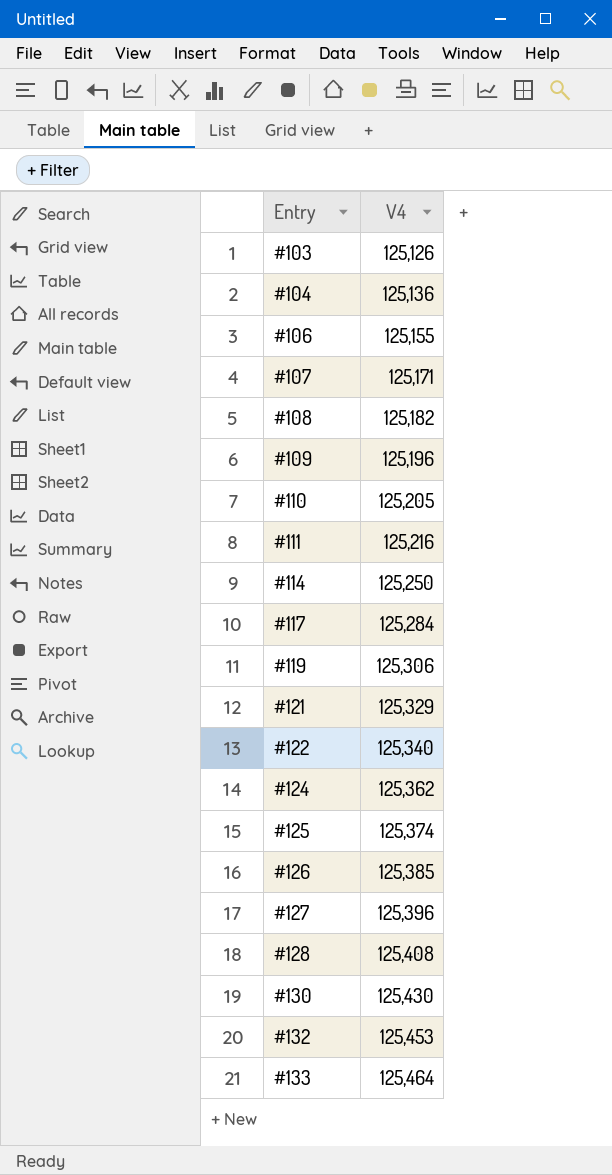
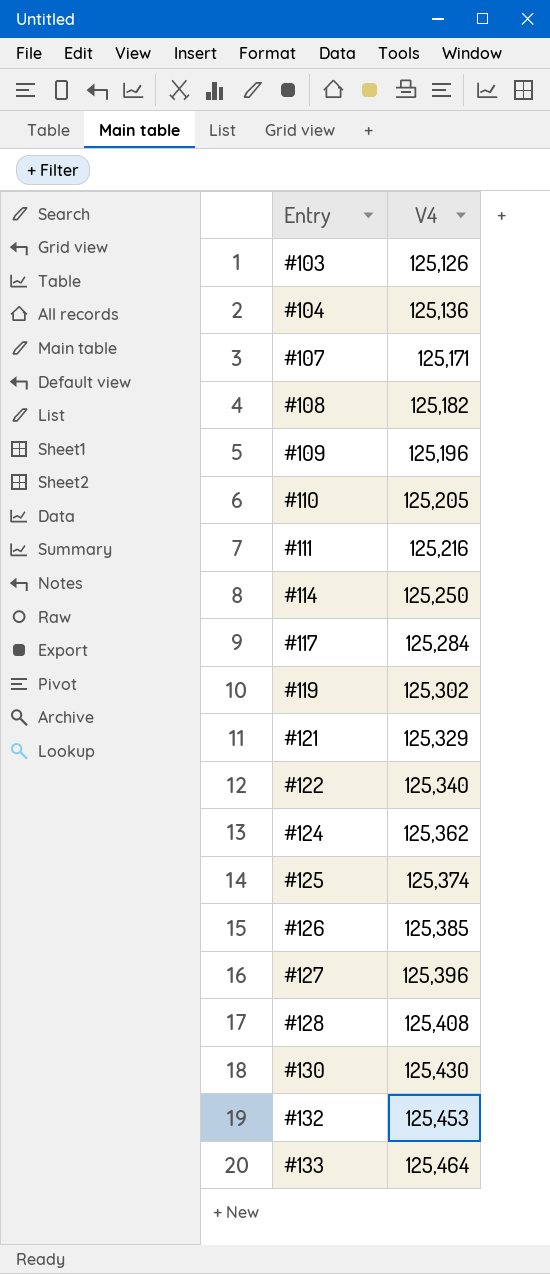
row #106: 125,155 -> none
#119 | V4: 125,306 -> 125,302

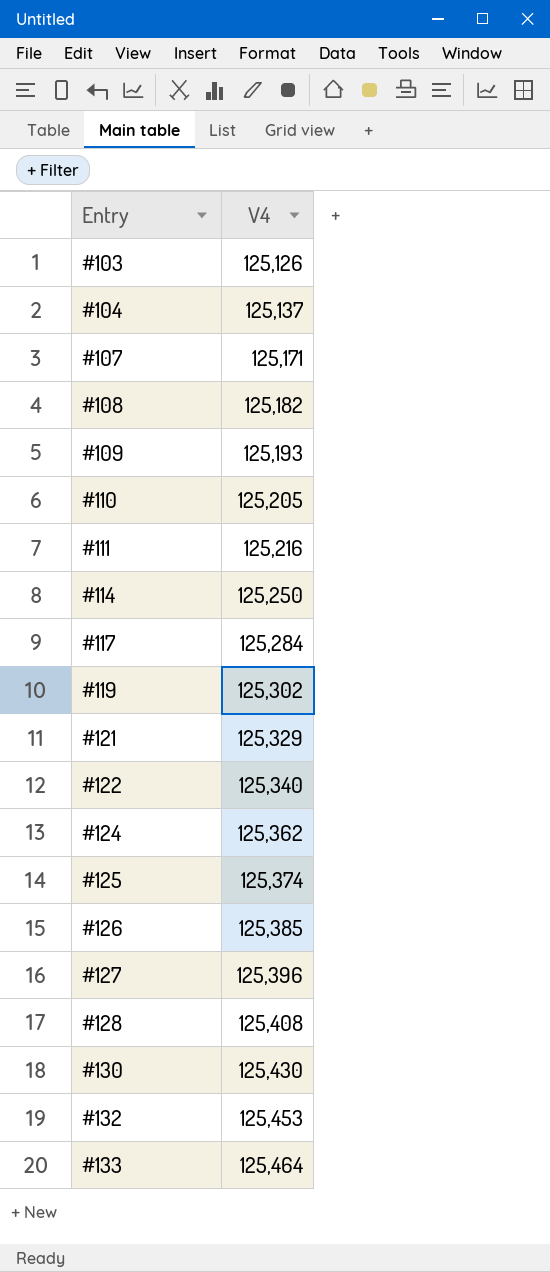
#104 | V4: 125,136 -> 125,137
#109 | V4: 125,196 -> 125,193

